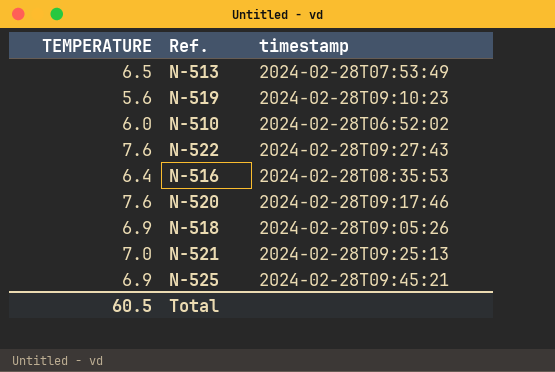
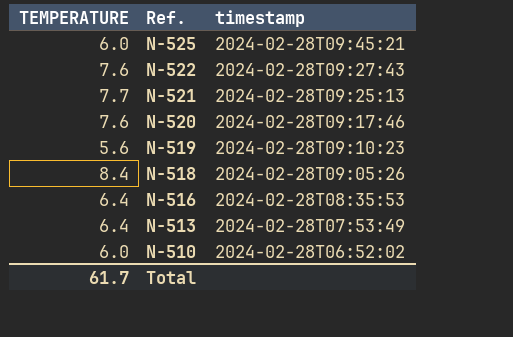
row order: none -> Ref. descending
N-525 | TEMPERATURE: 6.9 -> 6.0
N-521 | TEMPERATURE: 7.0 -> 7.7
N-518 | TEMPERATURE: 6.9 -> 8.4
N-513 | TEMPERATURE: 6.5 -> 6.4
Total | TEMPERATURE: 60.5 -> 61.7

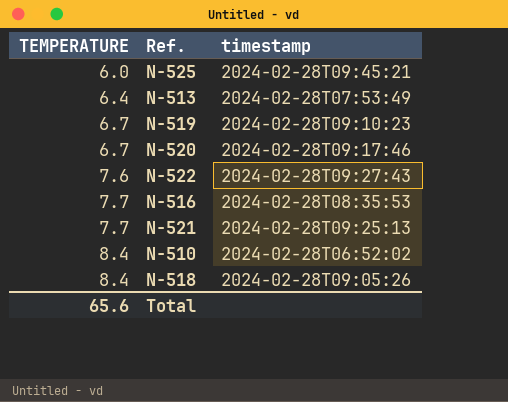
row order: Ref. descending -> TEMPERATURE ascending
N-519 | TEMPERATURE: 5.6 -> 6.7
N-520 | TEMPERATURE: 7.6 -> 6.7
N-516 | TEMPERATURE: 6.4 -> 7.7
N-510 | TEMPERATURE: 6.0 -> 8.4
Total | TEMPERATURE: 61.7 -> 65.6

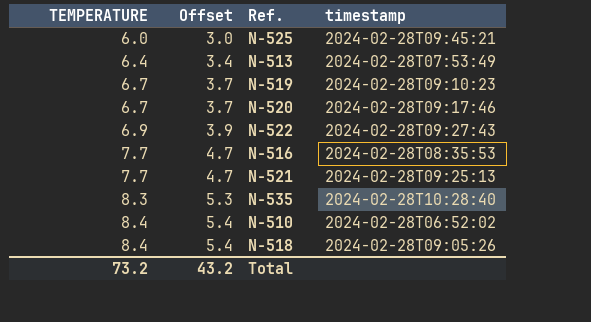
column Offset | formula: none -> [TEMPERATURE] - 3
N-522 | TEMPERATURE: 7.6 -> 6.9
row N-535: none -> 8.3 | 5.3 | 2024-02-28T10:28:40
Total | TEMPERATURE: 65.6 -> 73.2

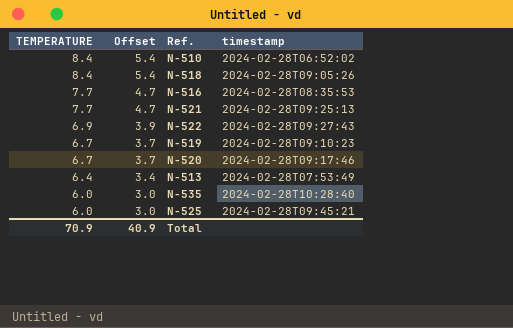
row order: TEMPERATURE ascending -> TEMPERATURE descending
N-535 | TEMPERATURE: 8.3 -> 6.0
N-535 | Offset: 5.3 -> 3.0
Total | TEMPERATURE: 73.2 -> 70.9
Total | Offset: 43.2 -> 40.9

